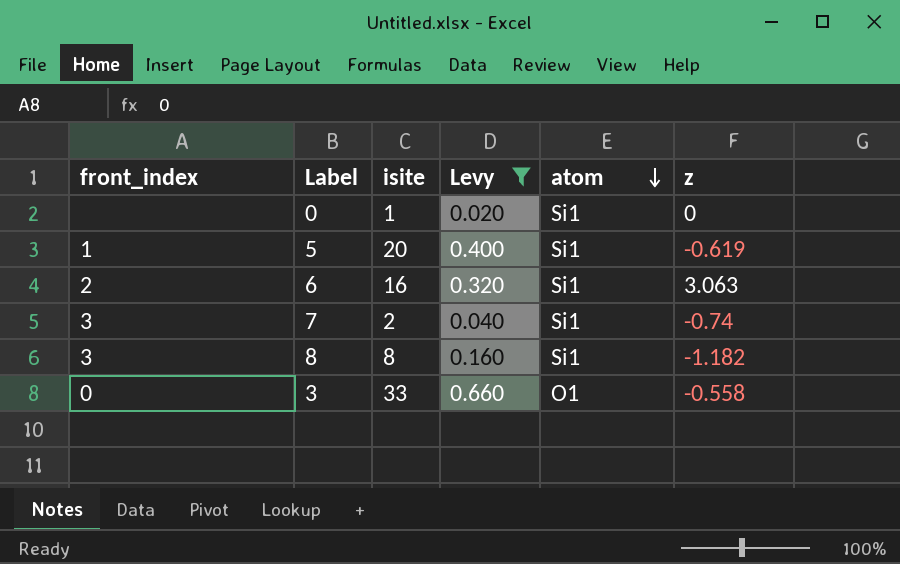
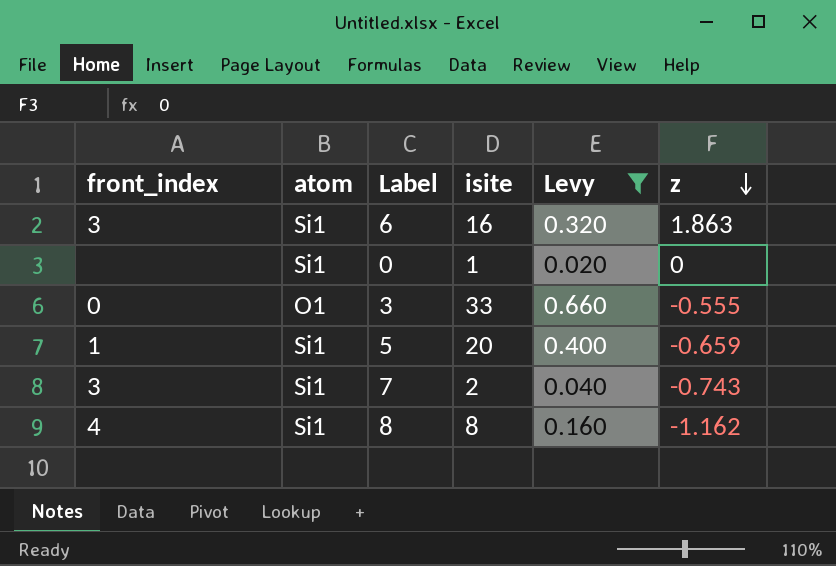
row order: atom descending -> z descending
column atom | position: 5 -> 2
6 | front_index: 2 -> 3
6 | z: 3.063 -> 1.863
3 | z: -0.558 -> -0.555
5 | z: -0.619 -> -0.659
7 | z: -0.74 -> -0.743
8 | front_index: 3 -> 4
8 | z: -1.182 -> -1.162

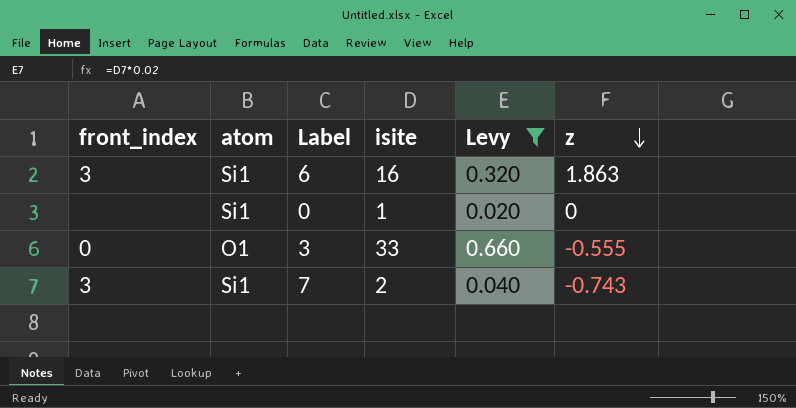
row 5: 1 | Si1 | 20 | 0.400 | -0.659 -> none
row 8: 4 | Si1 | 8 | 0.160 | -1.162 -> none

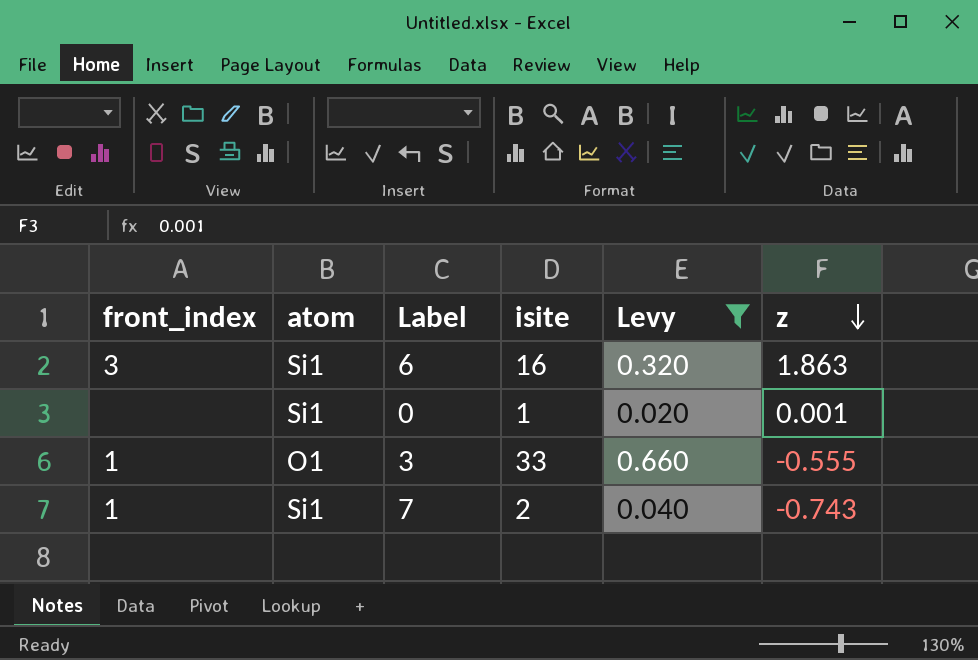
0 | z: 0 -> 0.001
3 | front_index: 0 -> 1
7 | front_index: 3 -> 1

